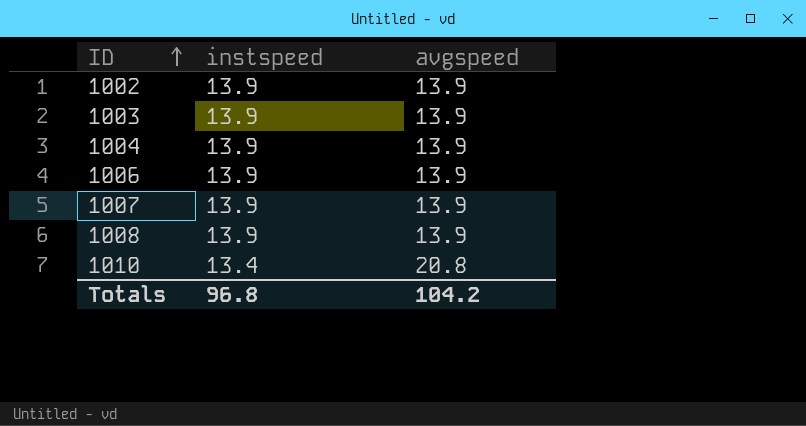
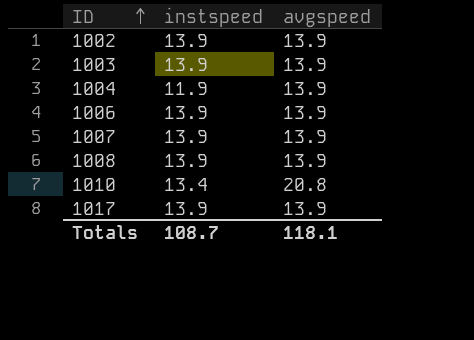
1004 | instspeed: 13.9 -> 11.9
row 1017: none -> 13.9 | 13.9
Totals | instspeed: 96.8 -> 108.7
Totals | avgspeed: 104.2 -> 118.1

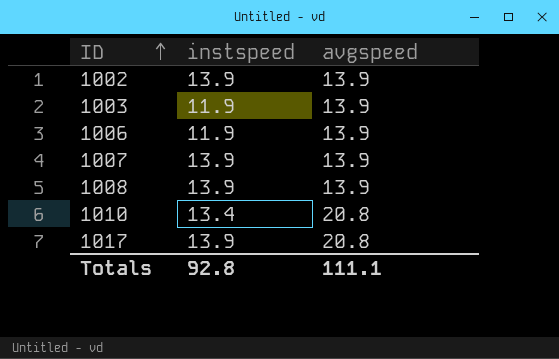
row 1004: 11.9 | 13.9 -> none
1003 | instspeed: 13.9 -> 11.9
1006 | instspeed: 13.9 -> 11.9
1017 | avgspeed: 13.9 -> 20.8
Totals | instspeed: 108.7 -> 92.8
Totals | avgspeed: 118.1 -> 111.1

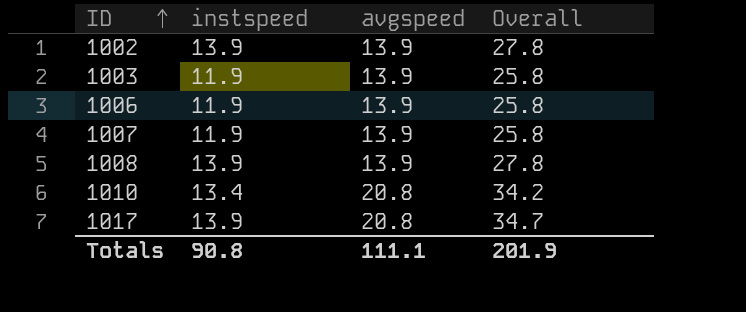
column Overall | formula: none -> [instspeed] + [avgspeed]
1007 | instspeed: 13.9 -> 11.9
Totals | instspeed: 92.8 -> 90.8

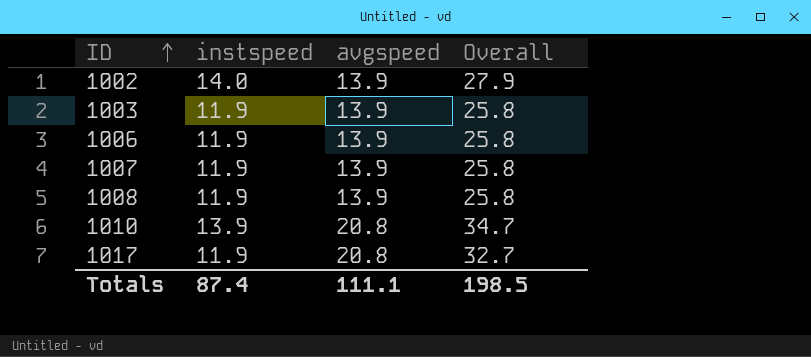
1002 | instspeed: 13.9 -> 14.0
1002 | Overall: 27.8 -> 27.9
1008 | instspeed: 13.9 -> 11.9
1008 | Overall: 27.8 -> 25.8
1010 | instspeed: 13.4 -> 13.9
1010 | Overall: 34.2 -> 34.7
1017 | instspeed: 13.9 -> 11.9
1017 | Overall: 34.7 -> 32.7
Totals | instspeed: 90.8 -> 87.4
Totals | Overall: 201.9 -> 198.5

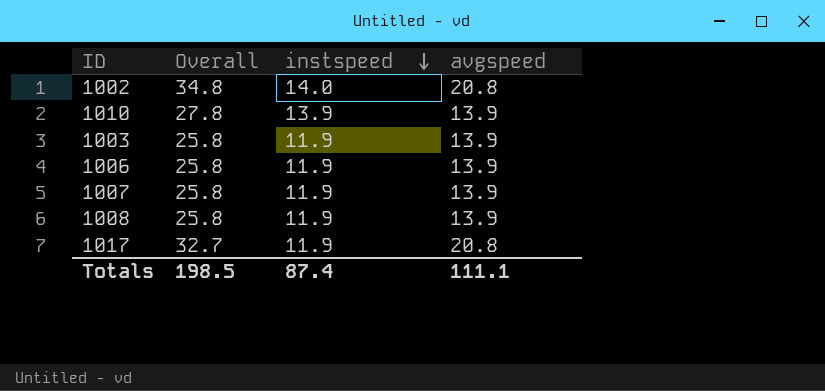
row order: ID ascending -> instspeed descending
column Overall | position: 4 -> 2
1002 | Overall: 27.9 -> 34.8
1002 | avgspeed: 13.9 -> 20.8
1010 | Overall: 34.7 -> 27.8
1010 | avgspeed: 20.8 -> 13.9

